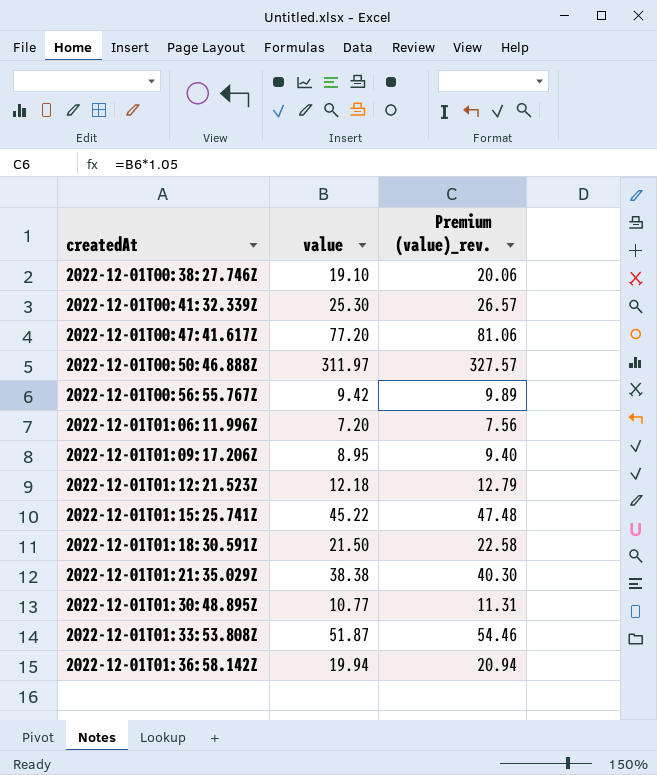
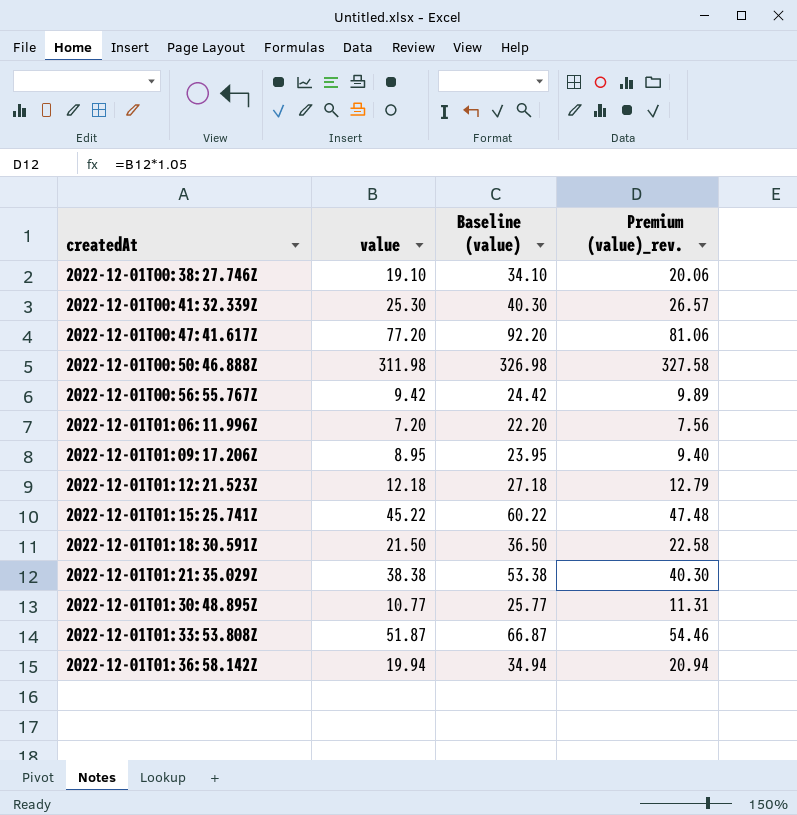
column Baseline (value) | formula: none -> [value] + 15
2022-12-01T00:50:46.888Z | value: 311.97 -> 311.98
2022-12-01T00:50:46.888Z | Premium (value)_rev.: 327.57 -> 327.58

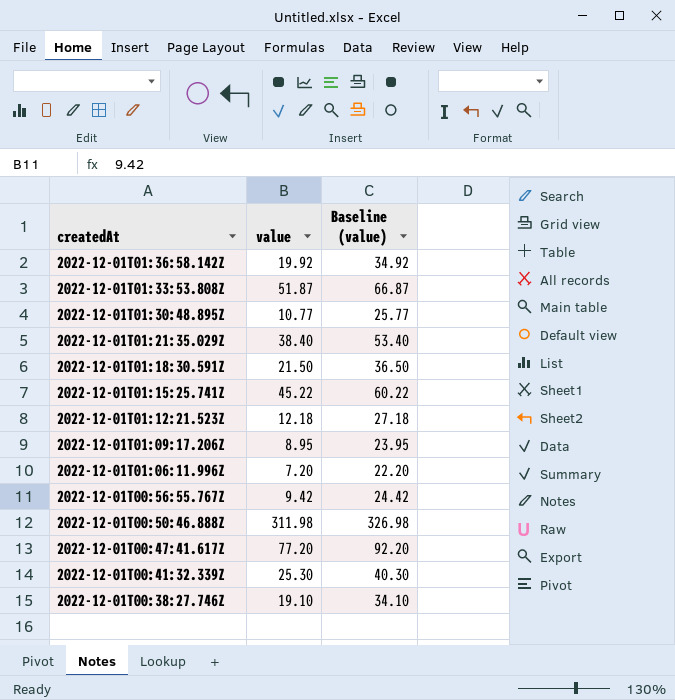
row order: createdAt ascending -> createdAt descending
column Premium (value)_rev. | formula: [value] * 1.05 -> none
2022-12-01T01:36:58.142Z | value: 19.94 -> 19.92
2022-12-01T01:36:58.142Z | Baseline (value): 34.94 -> 34.92
2022-12-01T01:21:35.029Z | value: 38.38 -> 38.40
2022-12-01T01:21:35.029Z | Baseline (value): 53.38 -> 53.40

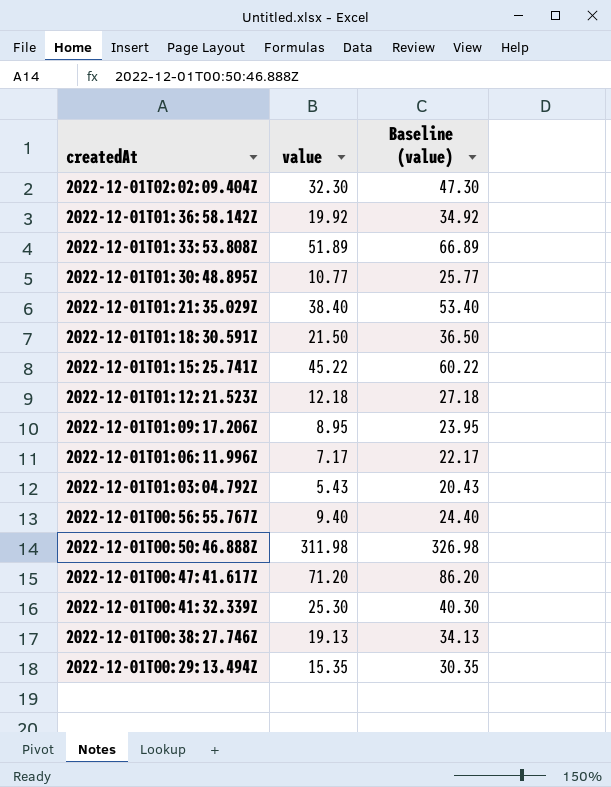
row 2022-12-01T02:02:09.404Z: none -> 32.30 | 47.30
2022-12-01T01:33:53.808Z | value: 51.87 -> 51.89
2022-12-01T01:33:53.808Z | Baseline (value): 66.87 -> 66.89
2022-12-01T01:06:11.996Z | value: 7.20 -> 7.17
2022-12-01T01:06:11.996Z | Baseline (value): 22.20 -> 22.17
row 2022-12-01T01:03:04.792Z: none -> 5.43 | 20.43
2022-12-01T00:56:55.767Z | value: 9.42 -> 9.40
2022-12-01T00:56:55.767Z | Baseline (value): 24.42 -> 24.40
2022-12-01T00:47:41.617Z | value: 77.20 -> 71.20
2022-12-01T00:47:41.617Z | Baseline (value): 92.20 -> 86.20
2022-12-01T00:38:27.746Z | value: 19.10 -> 19.13
2022-12-01T00:38:27.746Z | Baseline (value): 34.10 -> 34.13
row 2022-12-01T00:29:13.494Z: none -> 15.35 | 30.35

